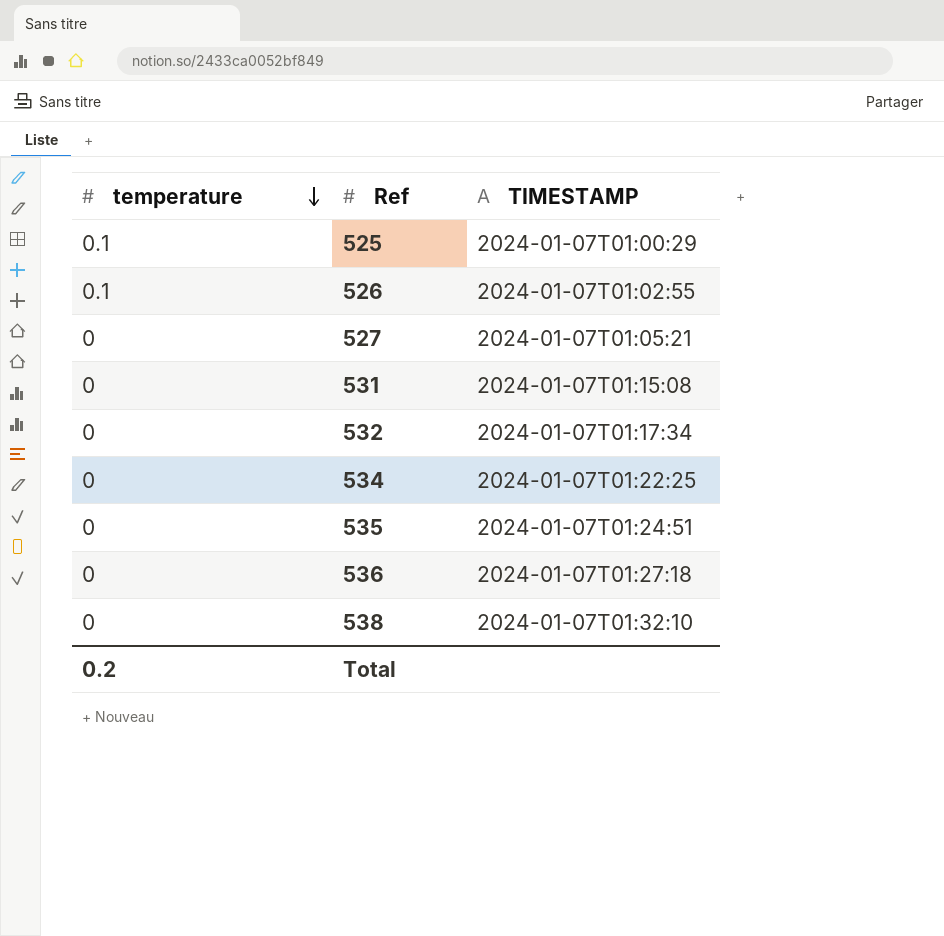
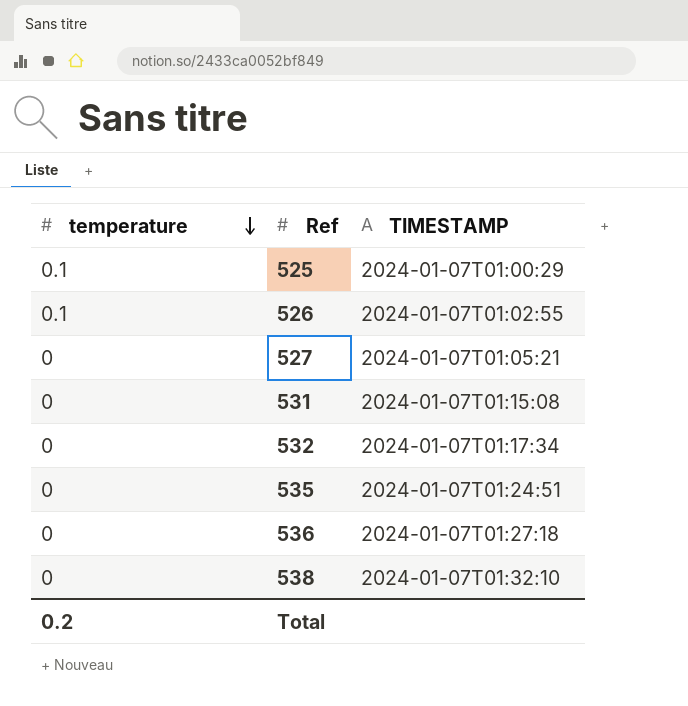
row 534: 0 | 2024-01-07T01:22:25 -> none

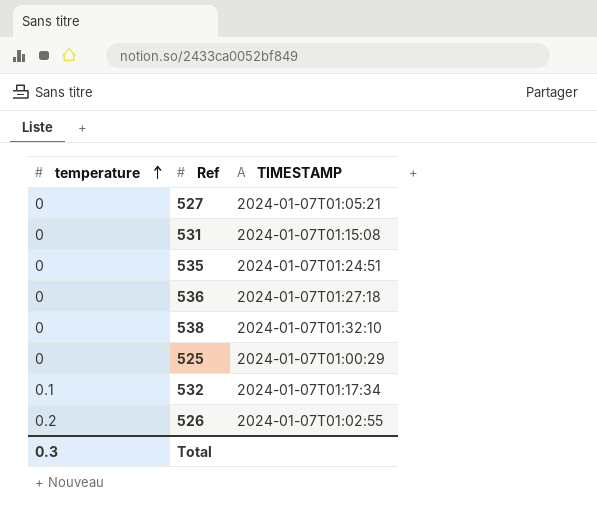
row order: temperature descending -> temperature ascending
525 | temperature: 0.1 -> 0
532 | temperature: 0 -> 0.1
526 | temperature: 0.1 -> 0.2
Total | temperature: 0.2 -> 0.3

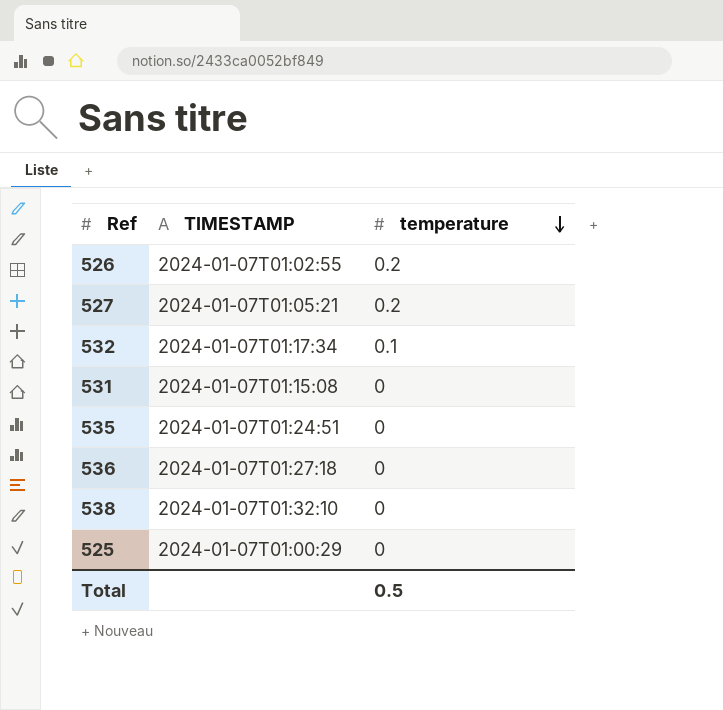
row order: temperature ascending -> temperature descending
column temperature | position: 1 -> 3
527 | temperature: 0 -> 0.2
Total | temperature: 0.3 -> 0.5

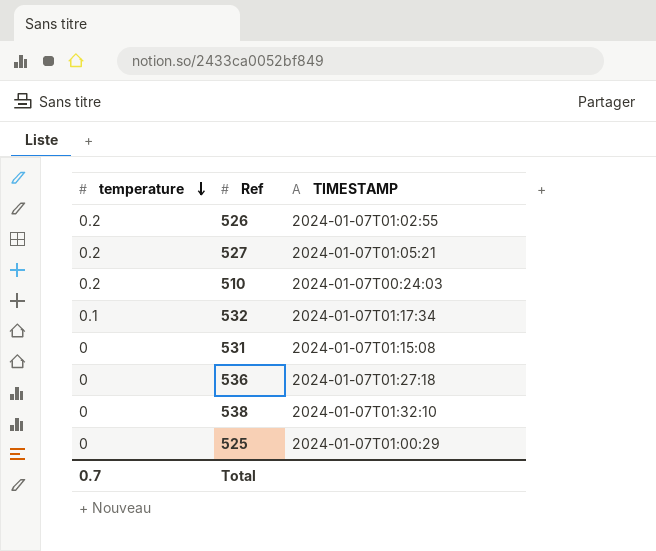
column temperature | position: 3 -> 1
row 535: 2024-01-07T01:24:51 | 0 -> none
row 510: none -> 0.2 | 2024-01-07T00:24:03
Total | temperature: 0.5 -> 0.7

